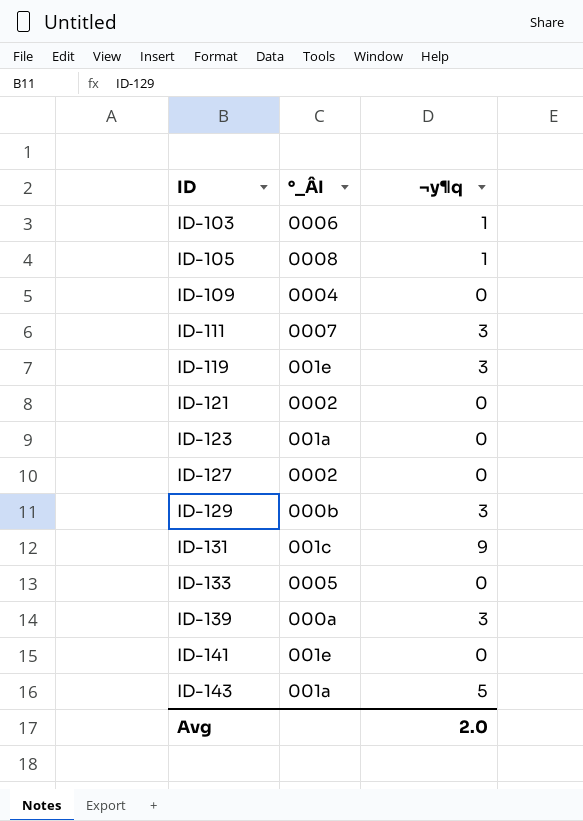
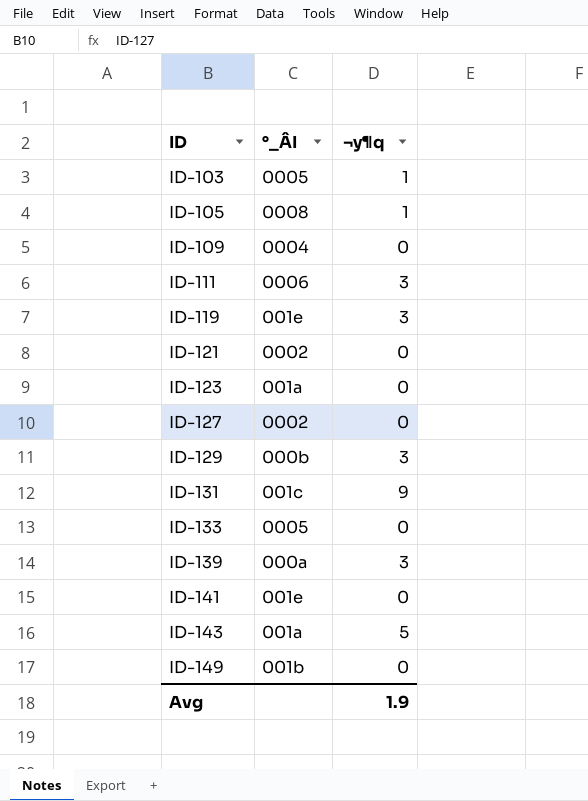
ID-103 | °_ÂI: 0006 -> 0005
ID-111 | °_ÂI: 0007 -> 0006
row ID-149: none -> 001b | 0
Avg | ¬y¶q: 2.0 -> 1.9

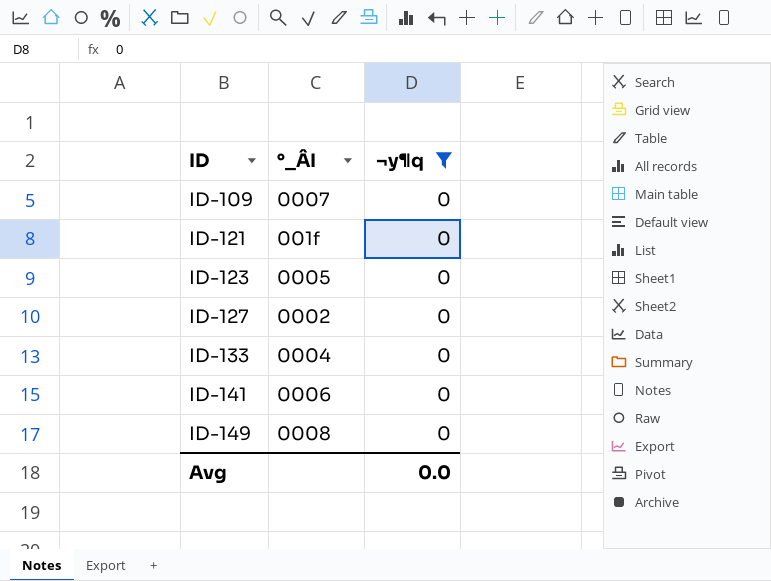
filter: none -> ¬y¶q = 0
ID-109 | °_ÂI: 0004 -> 0007
ID-121 | °_ÂI: 0002 -> 001f
ID-123 | °_ÂI: 001a -> 0005
ID-133 | °_ÂI: 0005 -> 0004
ID-141 | °_ÂI: 001e -> 0006
ID-149 | °_ÂI: 001b -> 0008
Avg | ¬y¶q: 1.9 -> 0.0

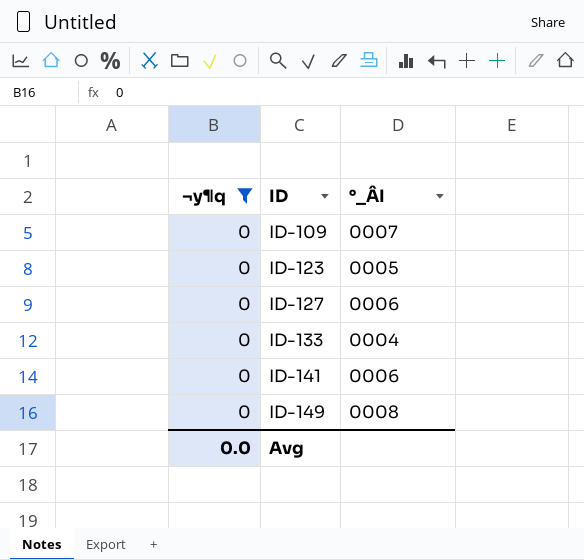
column ¬y¶q | position: 3 -> 1
row ID-121: 001f | 0 -> none
ID-127 | °_ÂI: 0002 -> 0006

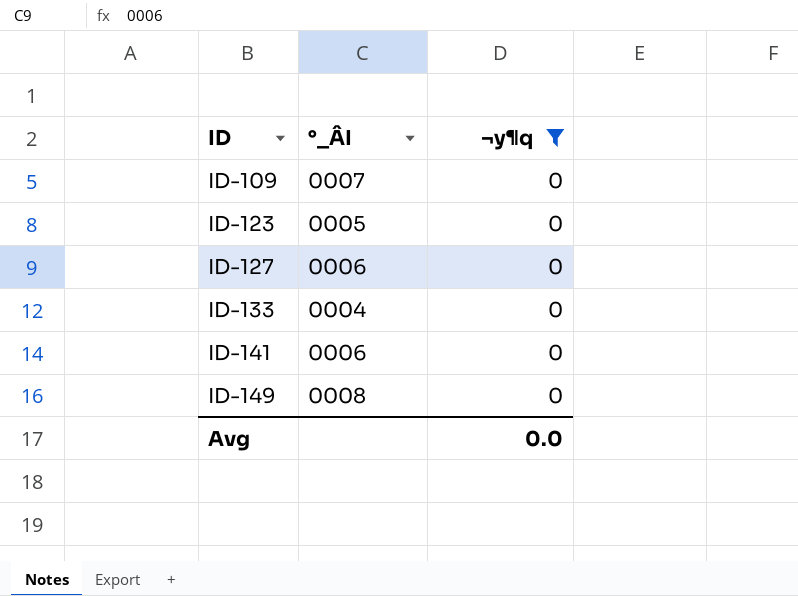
column ¬y¶q | position: 1 -> 3

